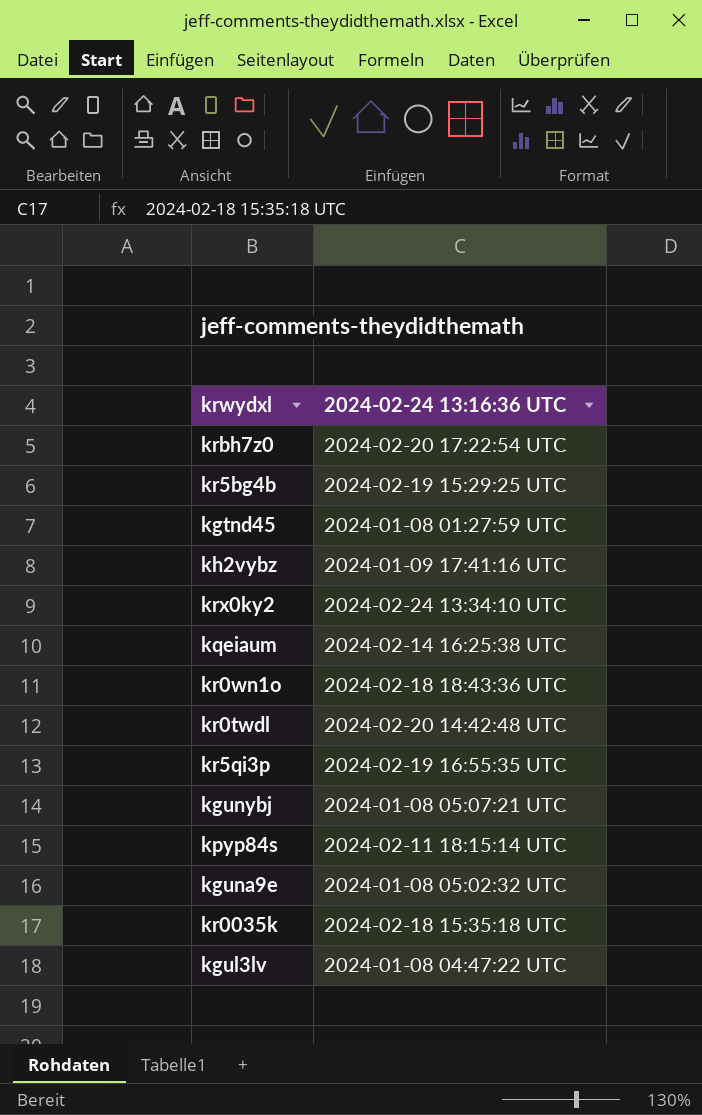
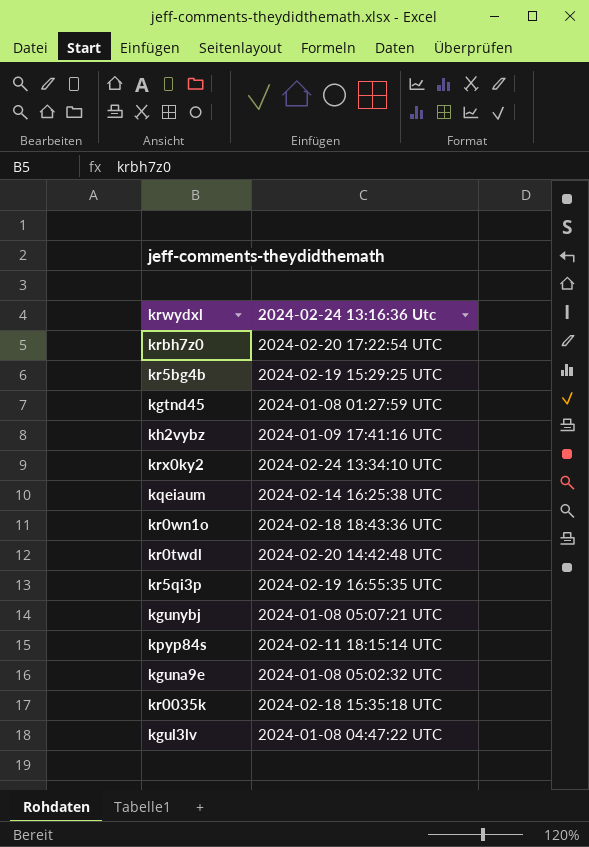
column name: 2024-02-24 13:16:36 UTC -> 2024-02-24 13:16:36 Utc

